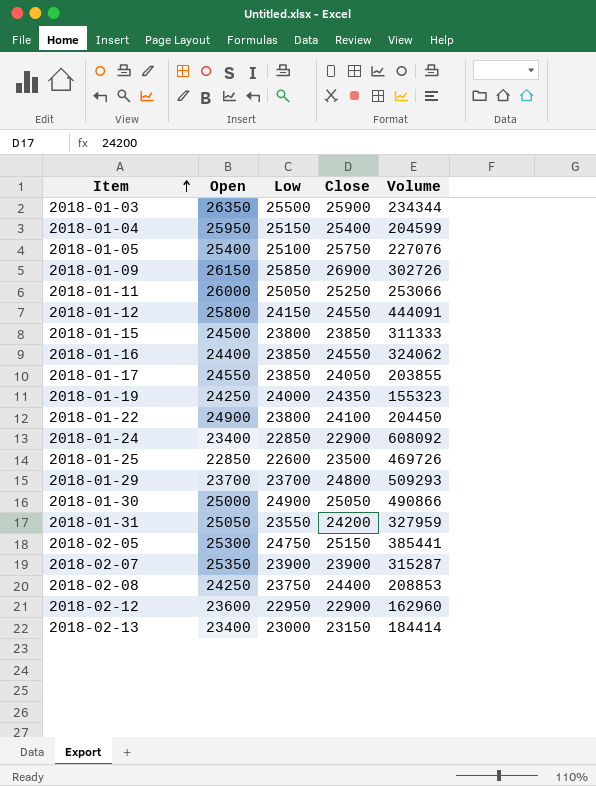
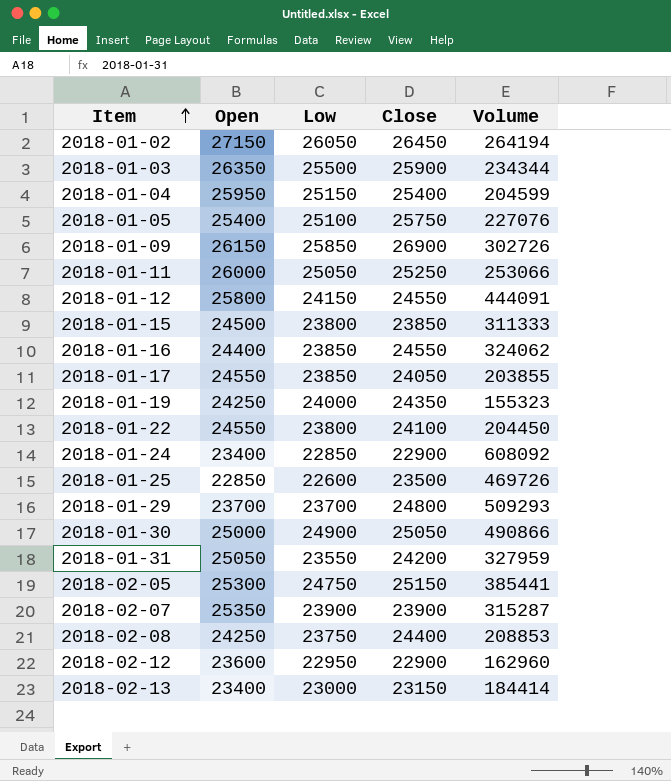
row 2018-01-02: none -> 27150 | 26050 | 26450 | 264194
2018-01-22 | Open: 24900 -> 24550

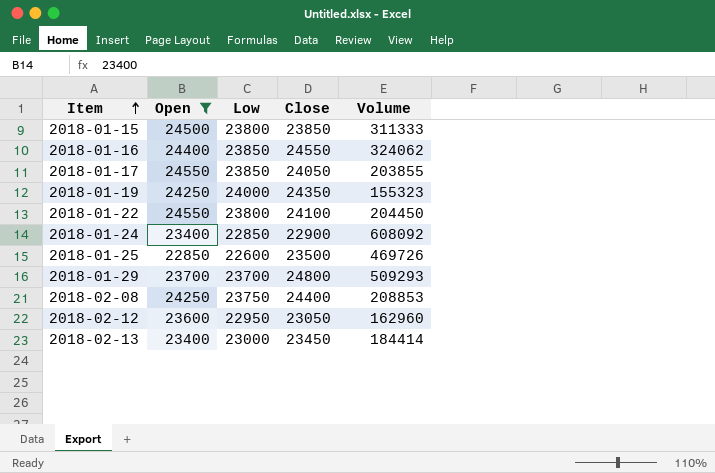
filter: none -> Open <= 24550
2018-02-12 | Close: 22900 -> 23050
2018-02-13 | Close: 23150 -> 23450

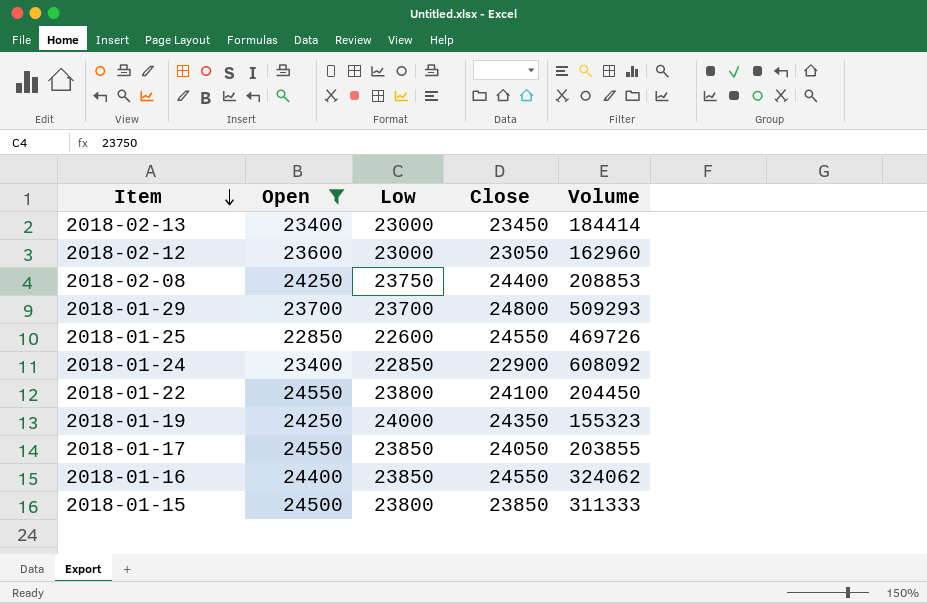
row order: Item ascending -> Item descending
2018-02-12 | Low: 22950 -> 23000
2018-01-25 | Close: 23500 -> 24550

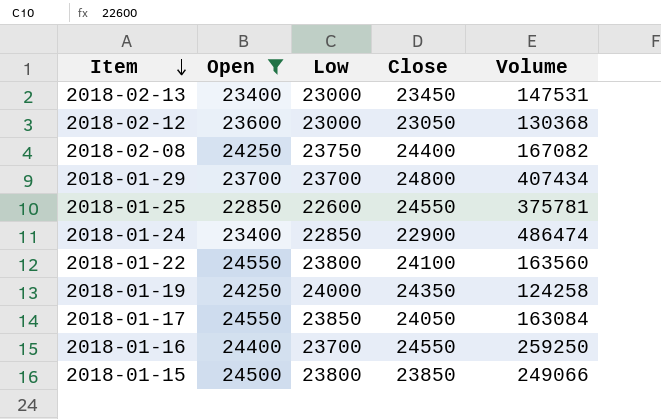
2018-02-13 | Volume: 184414 -> 147531
2018-02-12 | Volume: 162960 -> 130368
2018-02-08 | Volume: 208853 -> 167082
2018-01-29 | Volume: 509293 -> 407434
2018-01-25 | Volume: 469726 -> 375781
2018-01-24 | Volume: 608092 -> 486474
2018-01-22 | Volume: 204450 -> 163560
2018-01-19 | Volume: 155323 -> 124258
2018-01-17 | Volume: 203855 -> 163084
2018-01-16 | Low: 23850 -> 23700
2018-01-16 | Volume: 324062 -> 259250
2018-01-15 | Volume: 311333 -> 249066

